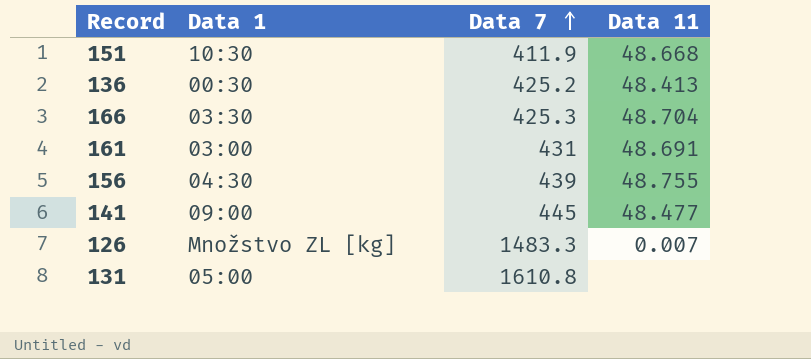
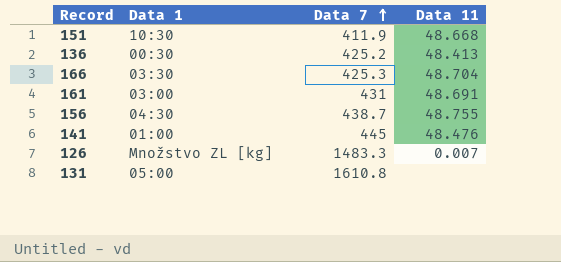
156 | Data 7: 439 -> 438.7
141 | Data 1: 09:00 -> 01:00
141 | Data 11: 48.477 -> 48.476

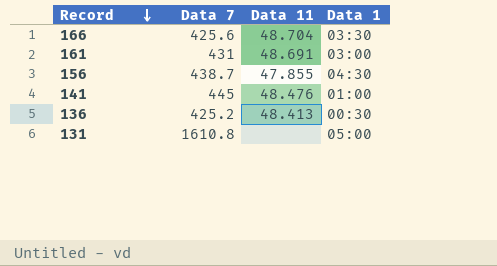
row order: Data 7 ascending -> Record descending
column Data 1 | position: 2 -> 4
row 151: 10:30 | 411.9 | 48.668 -> none
row 126: Množstvo ZL [kg] | 1483.3 | 0.007 -> none
166 | Data 7: 425.3 -> 425.6
156 | Data 11: 48.755 -> 47.855

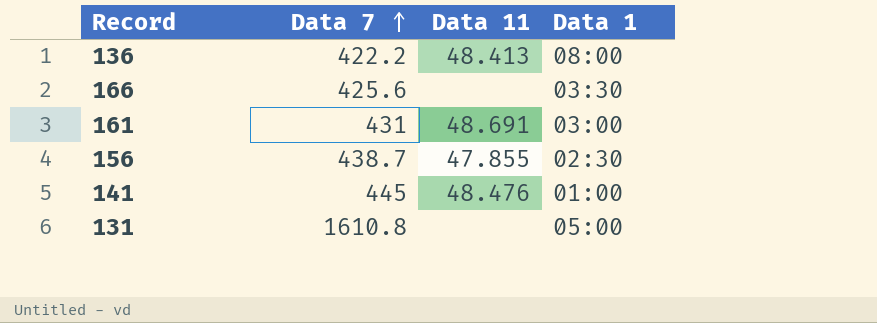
row order: Record descending -> Data 7 ascending
136 | Data 7: 425.2 -> 422.2
136 | Data 1: 00:30 -> 08:00
166 | Data 11: 48.704 -> none
156 | Data 1: 04:30 -> 02:30

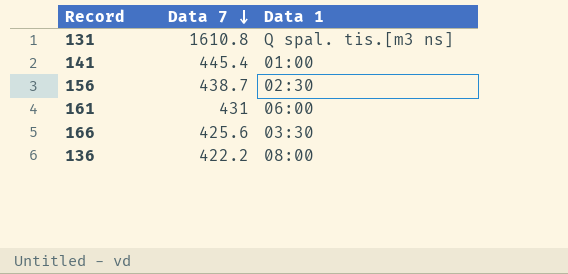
row order: Data 7 ascending -> Data 7 descending
column Data 11 | position: 3 -> none
131 | Data 1: 05:00 -> Q spal. tis.[m3 ns]
141 | Data 7: 445 -> 445.4
161 | Data 1: 03:00 -> 06:00

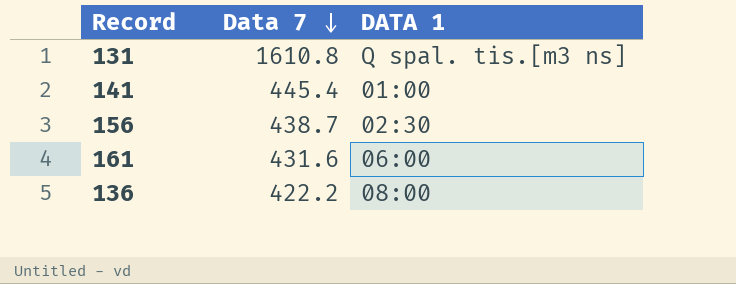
column name: Data 1 -> DATA 1
row 166: 425.6 | 03:30 -> none
161 | Data 7: 431 -> 431.6

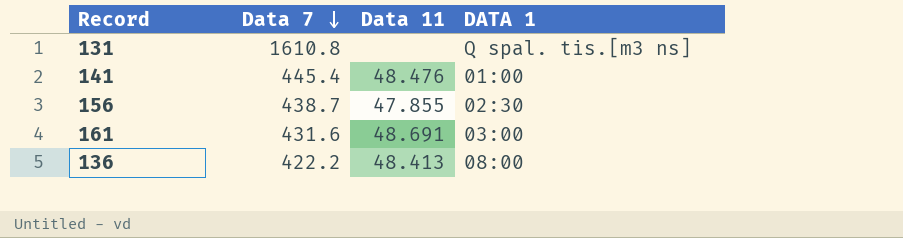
column Data 11 | position: none -> 3
161 | DATA 1: 06:00 -> 03:00

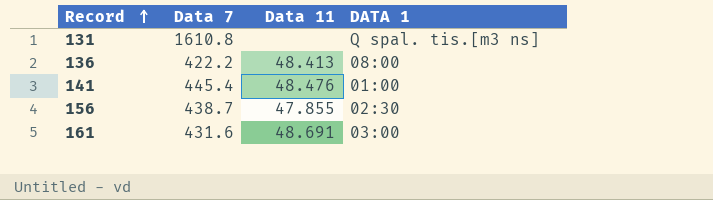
row order: Data 7 descending -> Record ascending

